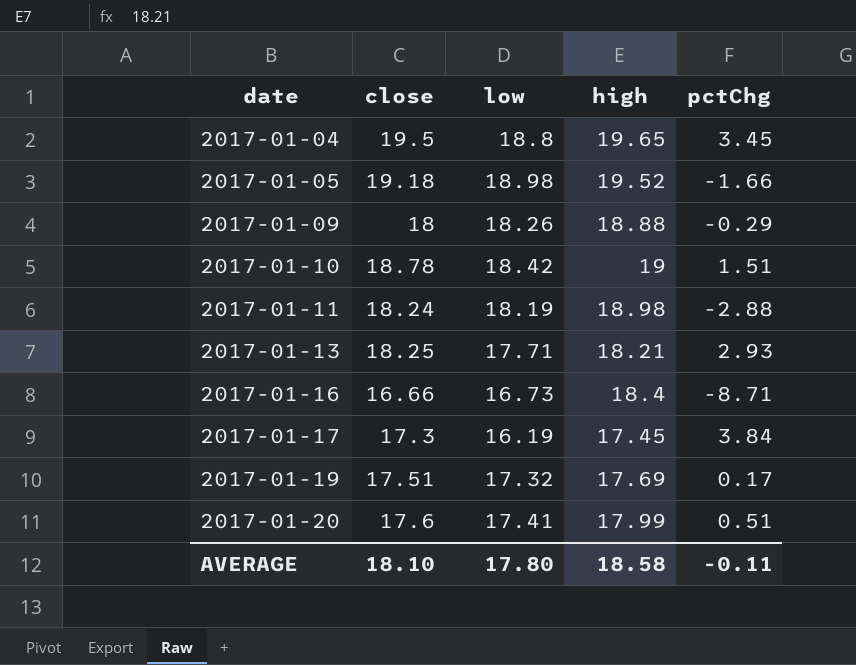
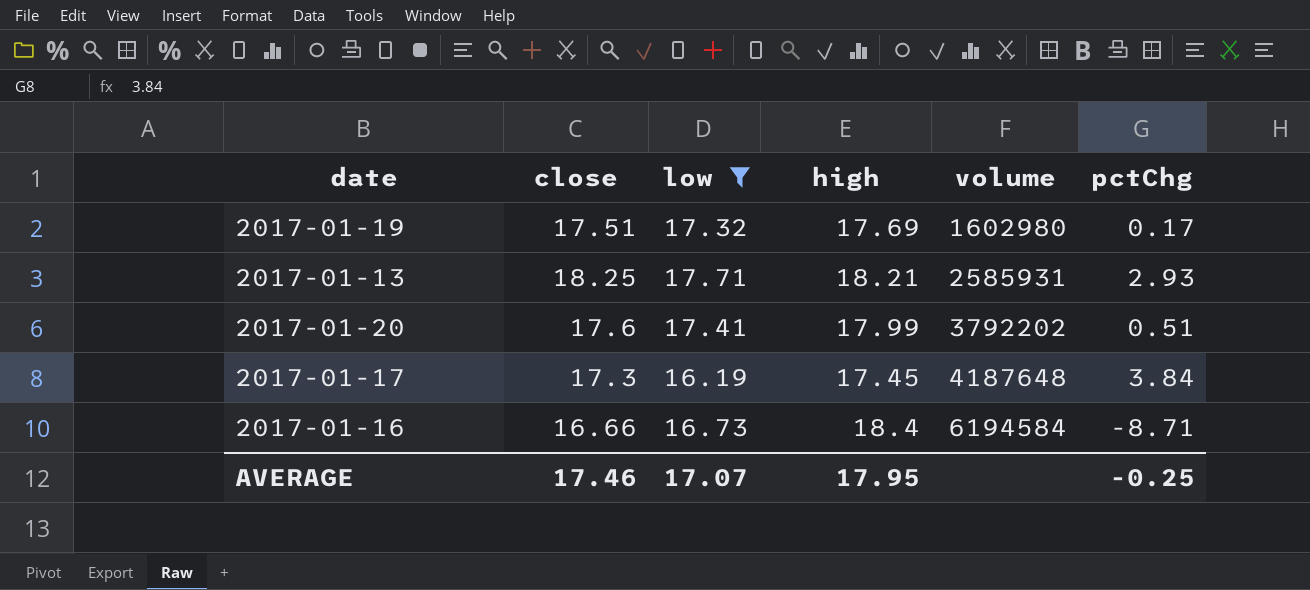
filter: none -> low <= 17.71
row order: date ascending -> volume ascending
column volume | position: none -> 5
AVERAGE | close: 18.10 -> 17.46
AVERAGE | low: 17.80 -> 17.07
AVERAGE | high: 18.58 -> 17.95
AVERAGE | pctChg: -0.11 -> -0.25

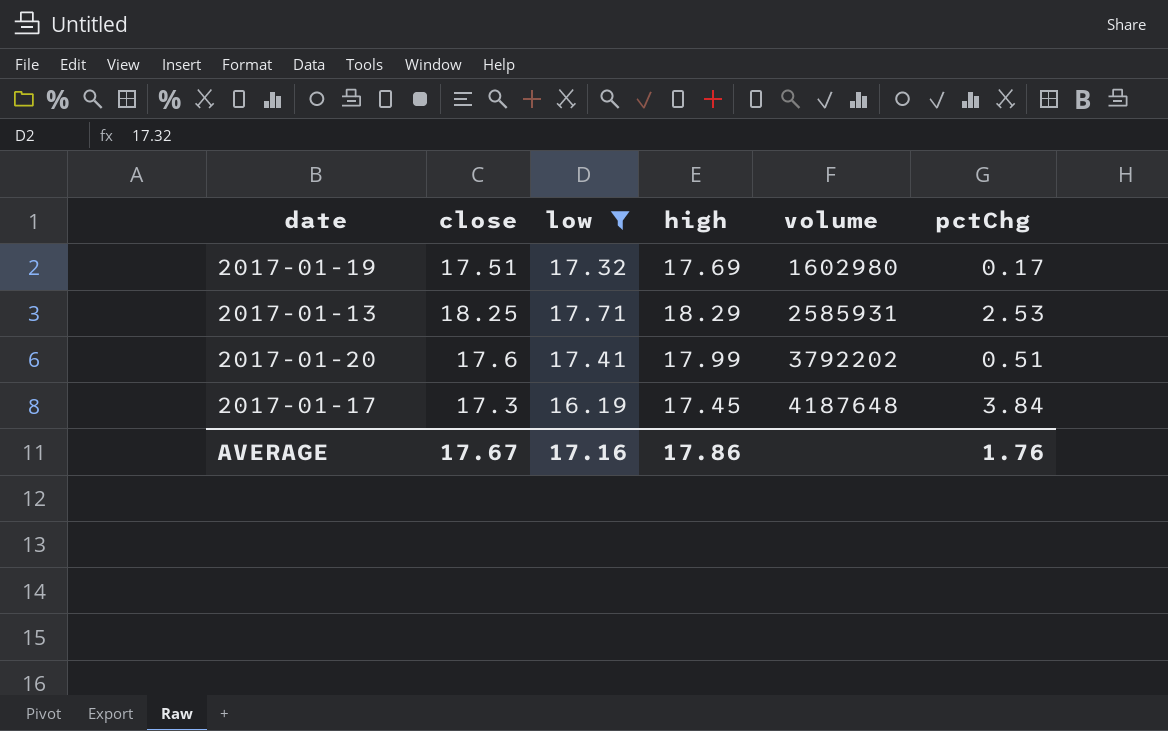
row 2017-01-16: 16.66 | 16.73 | 18.4 | 6194584 | -8.71 -> none
2017-01-13 | high: 18.21 -> 18.29
2017-01-13 | pctChg: 2.93 -> 2.53
AVERAGE | close: 17.46 -> 17.67
AVERAGE | low: 17.07 -> 17.16
AVERAGE | high: 17.95 -> 17.86
AVERAGE | pctChg: -0.25 -> 1.76

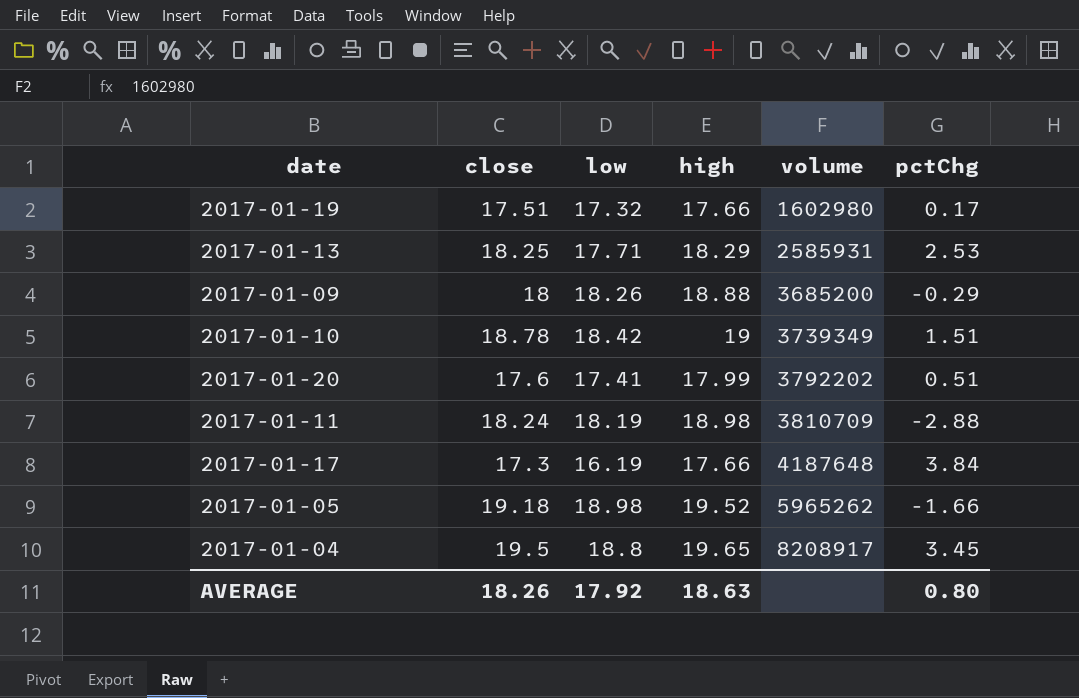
filter: low <= 17.71 -> none
2017-01-19 | high: 17.69 -> 17.66
2017-01-17 | high: 17.45 -> 17.66
AVERAGE | close: 17.67 -> 18.26
AVERAGE | low: 17.16 -> 17.92
AVERAGE | high: 17.86 -> 18.63
AVERAGE | pctChg: 1.76 -> 0.80

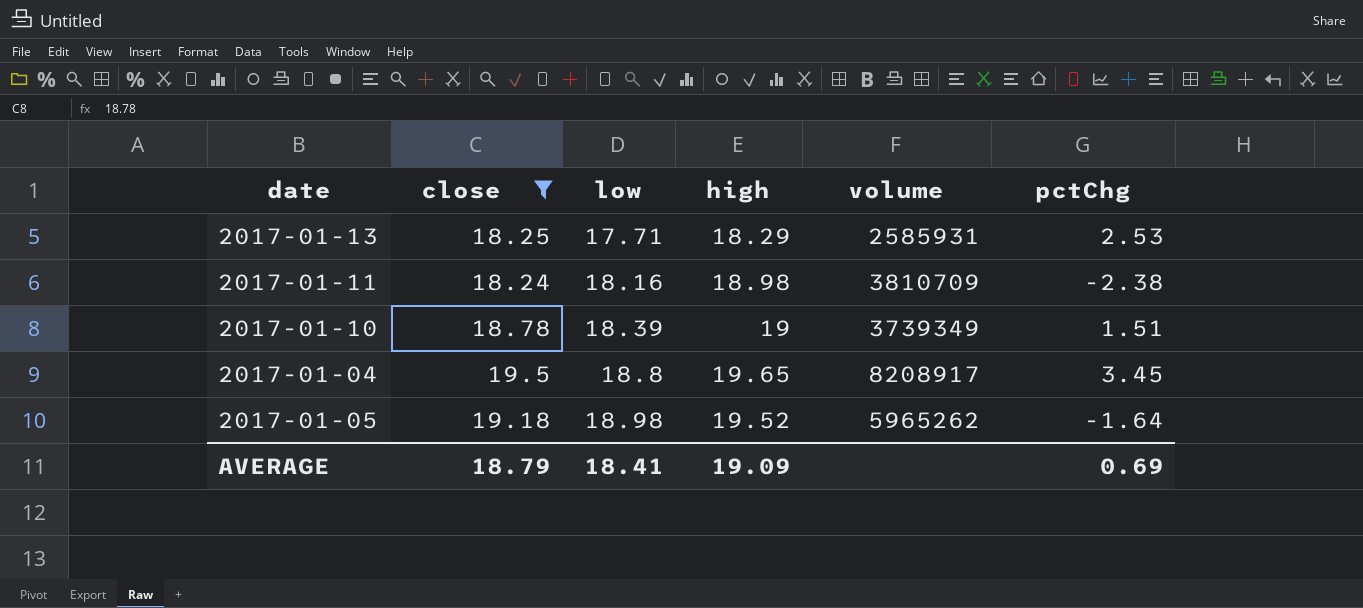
filter: none -> close >= 18.24
row order: volume ascending -> low ascending
2017-01-11 | low: 18.19 -> 18.16
2017-01-11 | pctChg: -2.88 -> -2.38
2017-01-10 | low: 18.42 -> 18.39
2017-01-05 | pctChg: -1.66 -> -1.64
AVERAGE | close: 18.26 -> 18.79
AVERAGE | low: 17.92 -> 18.41
AVERAGE | high: 18.63 -> 19.09
AVERAGE | pctChg: 0.80 -> 0.69

